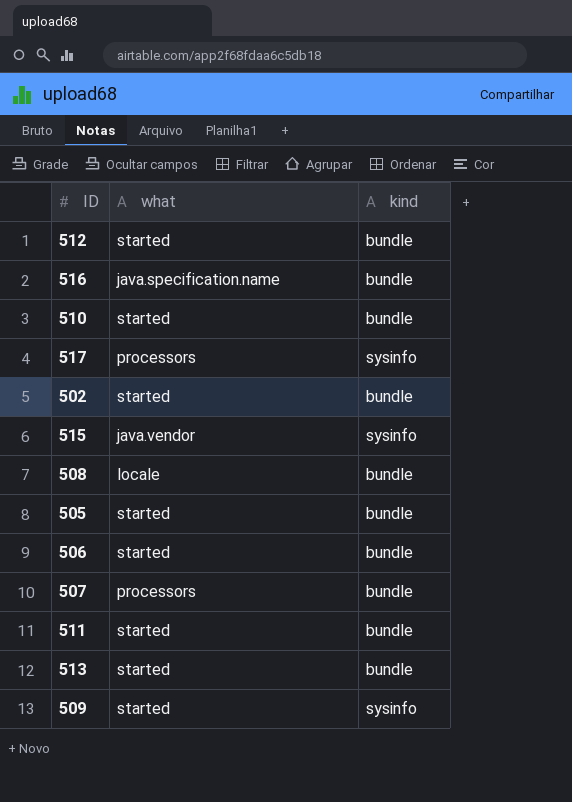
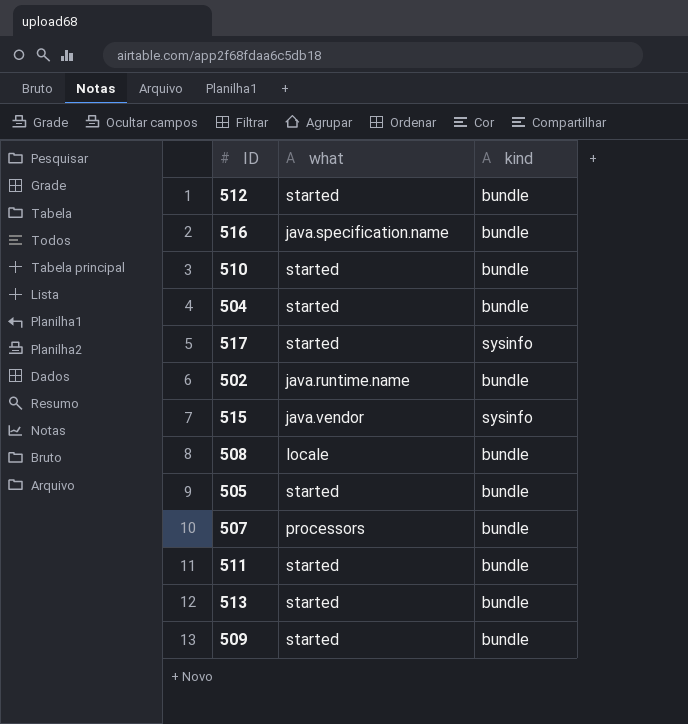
row 506: started | bundle -> none
row 504: none -> started | bundle
517 | what: processors -> started
502 | what: started -> java.runtime.name
509 | kind: sysinfo -> bundle

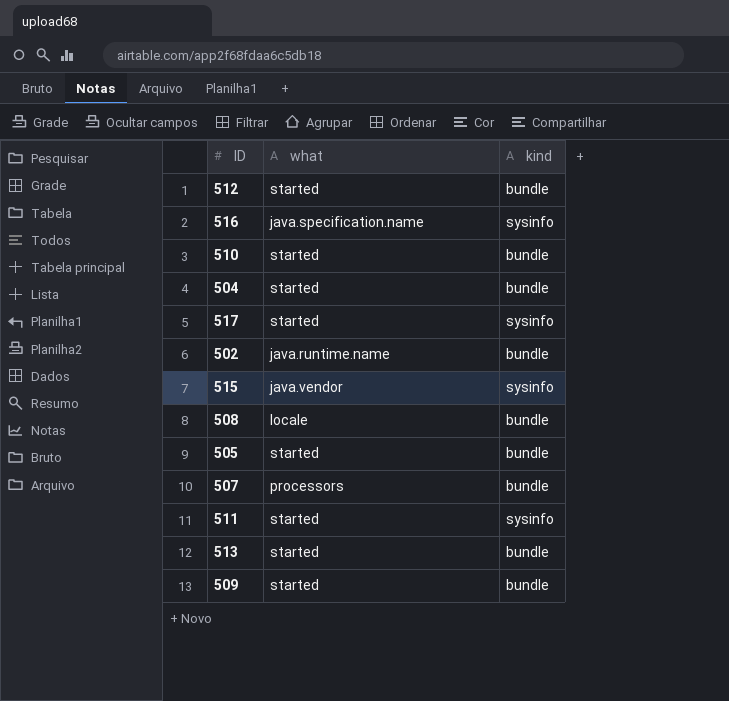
516 | kind: bundle -> sysinfo
511 | kind: bundle -> sysinfo

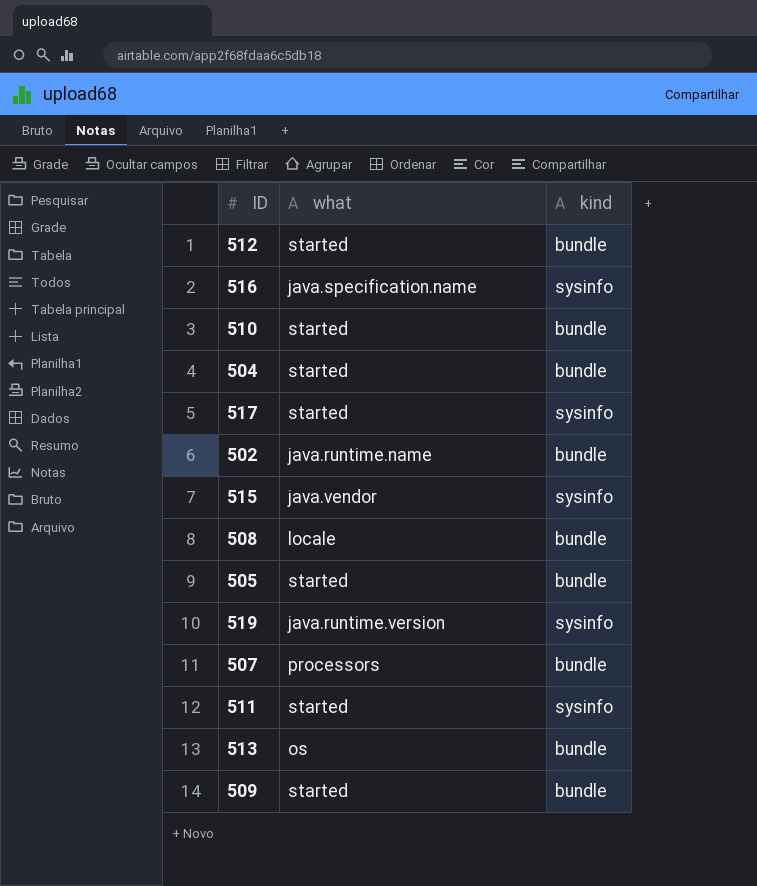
row 519: none -> java.runtime.version | sysinfo
513 | what: started -> os

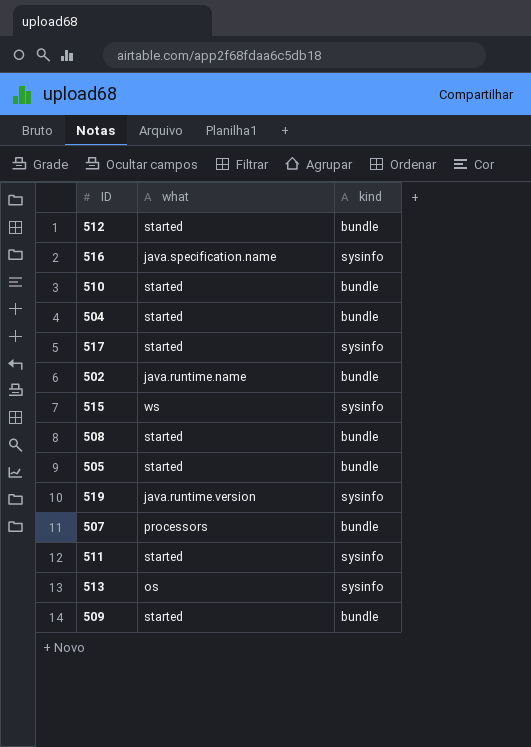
515 | what: java.vendor -> ws
508 | what: locale -> started
513 | kind: bundle -> sysinfo

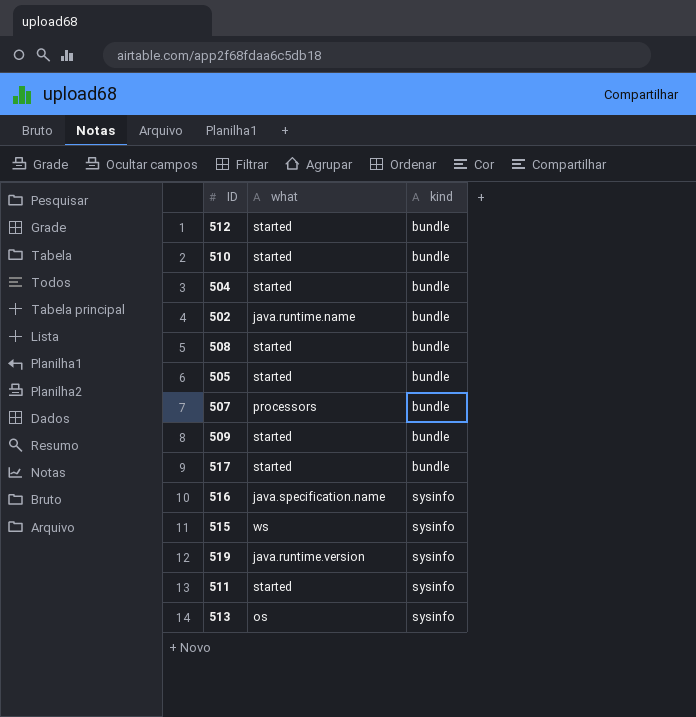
row order: none -> kind ascending
517 | kind: sysinfo -> bundle

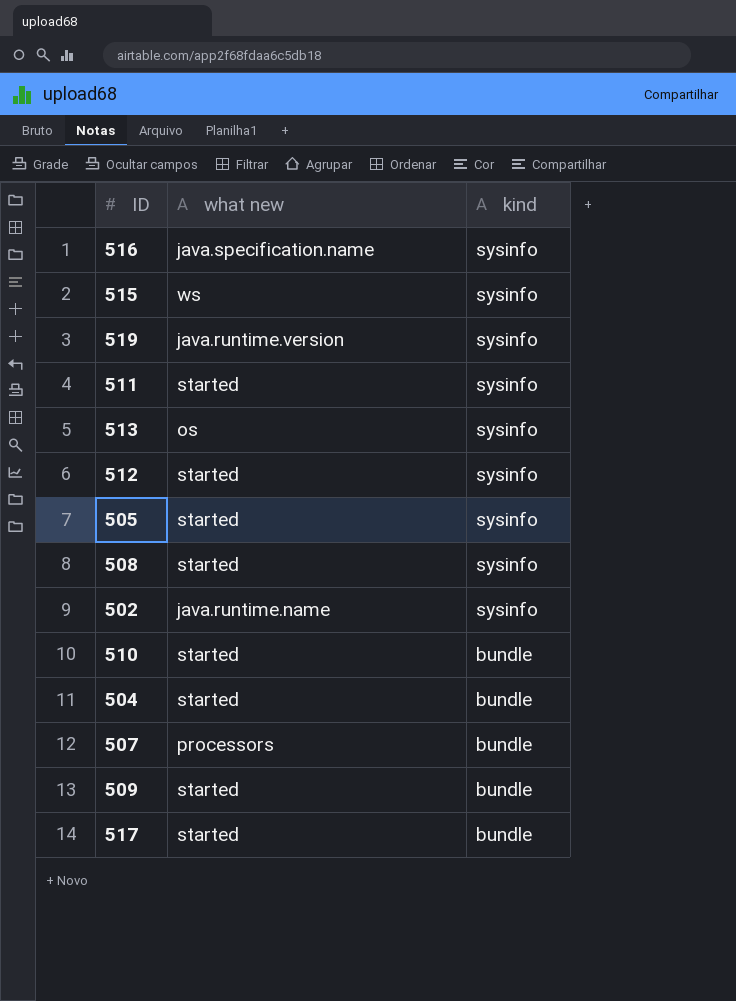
row order: kind ascending -> kind descending
column name: what -> what new
512 | kind: bundle -> sysinfo
505 | kind: bundle -> sysinfo
508 | kind: bundle -> sysinfo
502 | kind: bundle -> sysinfo

